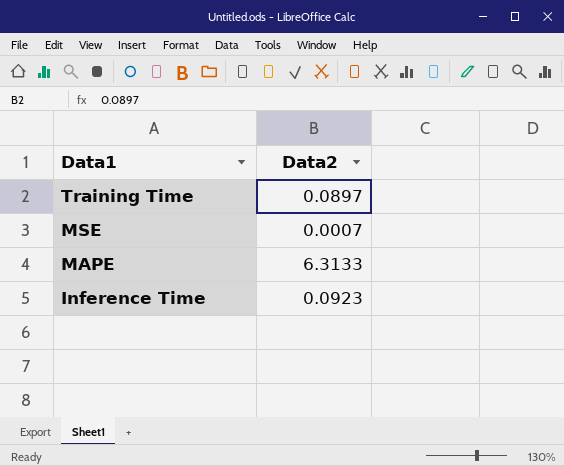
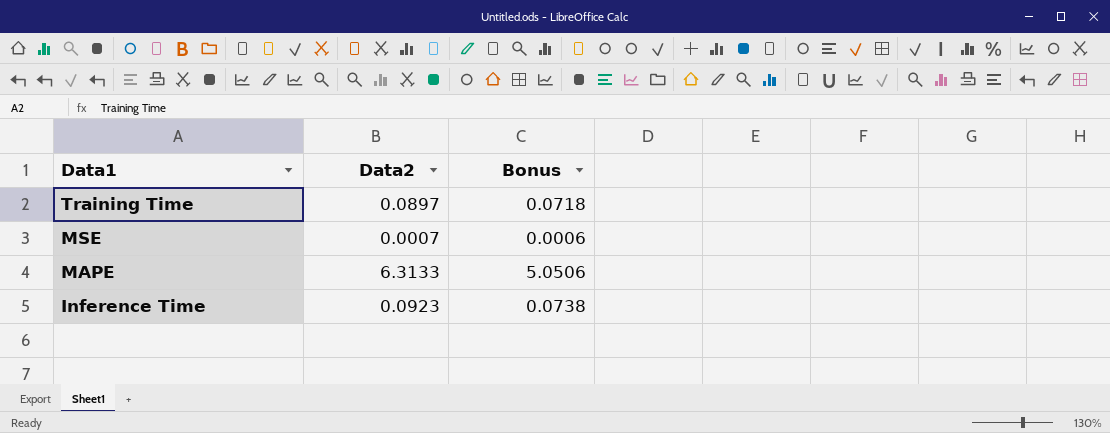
column Bonus | formula: none -> [Data2] * 0.8

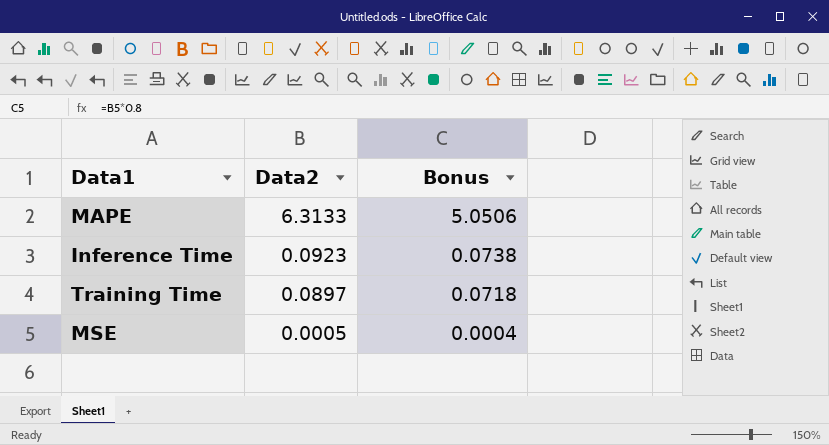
row order: Data1 descending -> Data2 descending
MSE | Data2: 0.0007 -> 0.0005
MSE | Bonus: 0.0006 -> 0.0004

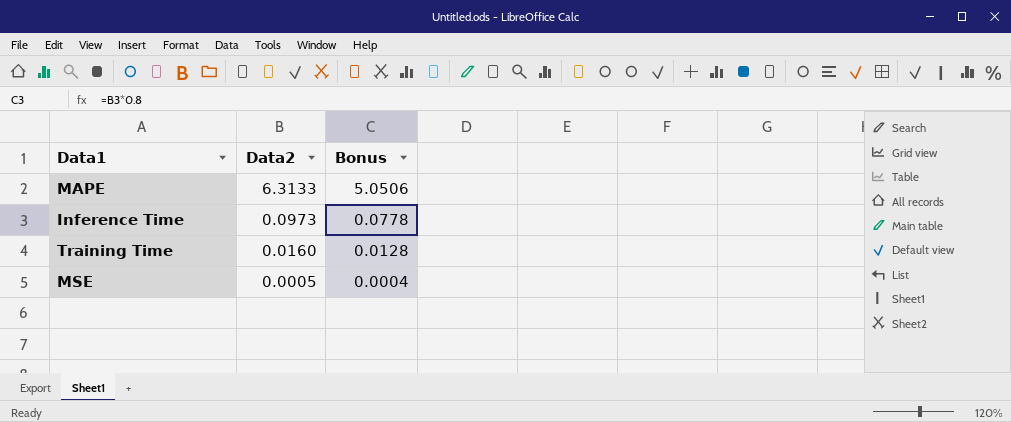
Inference Time | Data2: 0.0923 -> 0.0973
Inference Time | Bonus: 0.0738 -> 0.0778
Training Time | Data2: 0.0897 -> 0.0160
Training Time | Bonus: 0.0718 -> 0.0128

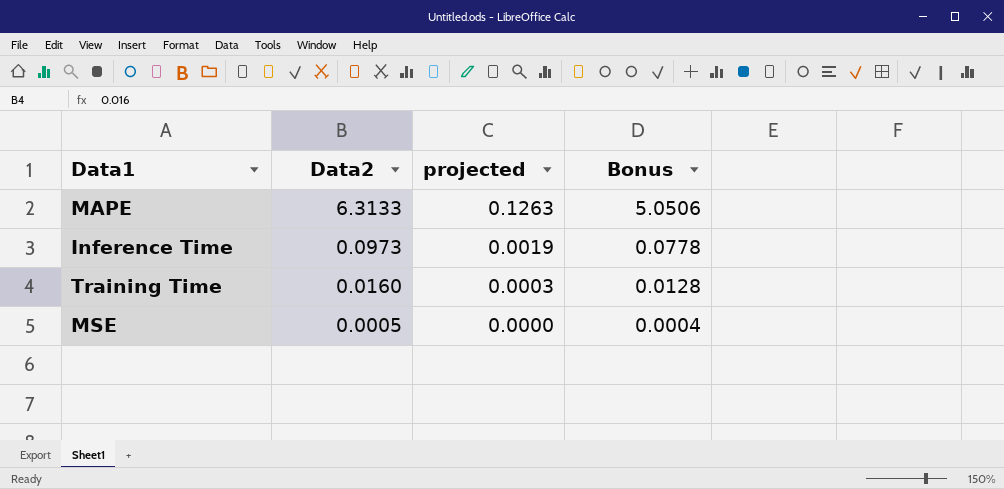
column projected | formula: none -> [Data2] * 0.02

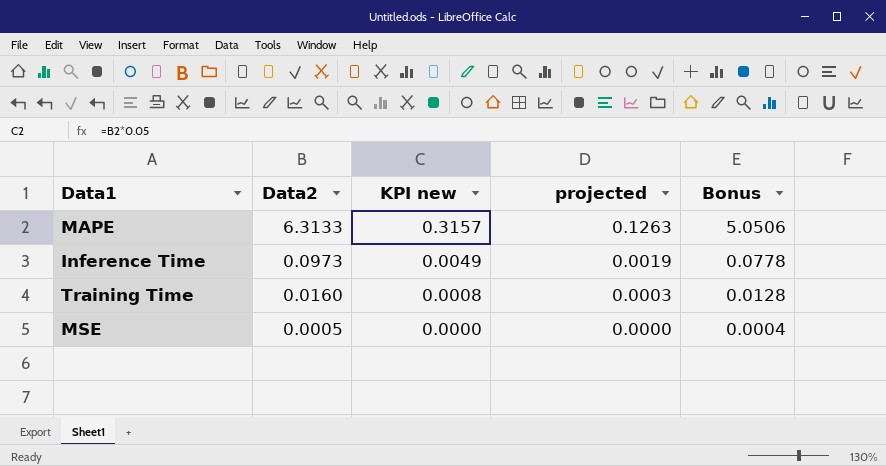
column KPI new | formula: none -> [Data2] * 0.05

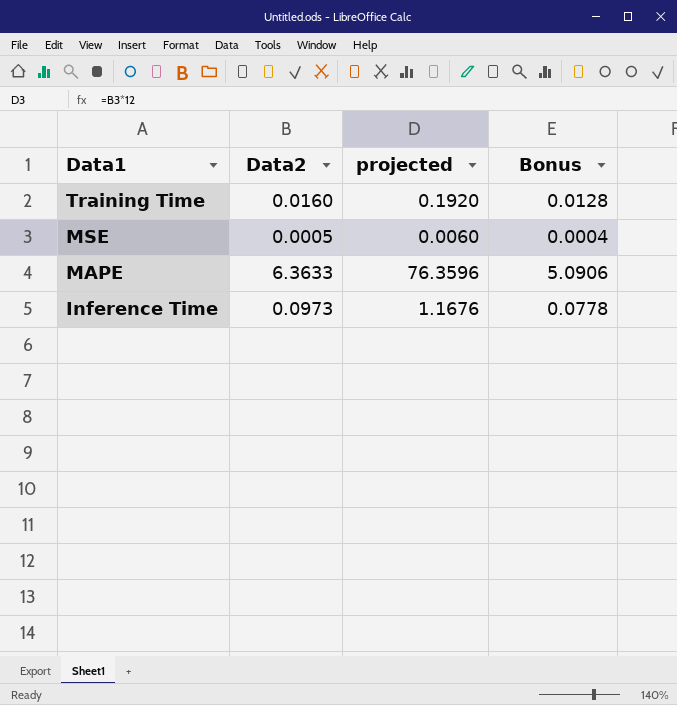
row order: Data2 descending -> Data1 descending
column KPI new | formula: [Data2] * 0.05 -> none
column projected | formula: [Data2] * 0.02 -> [Data2] * 12
MAPE | Data2: 6.3133 -> 6.3633
MAPE | Bonus: 5.0506 -> 5.0906

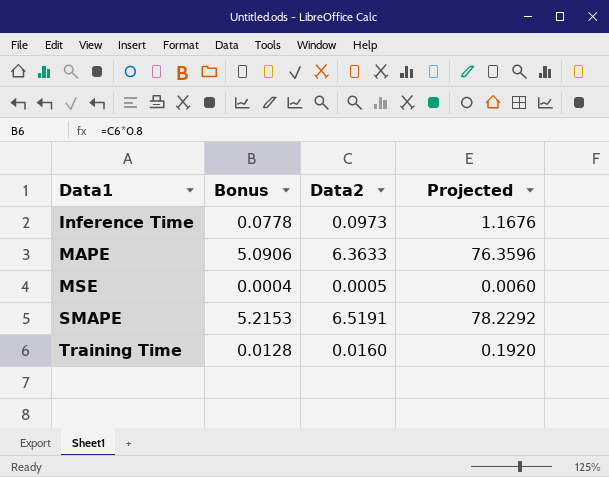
row order: Data1 descending -> Data1 ascending
column Bonus | position: 4 -> 2
column name: projected -> Projected
row SMAPE: none -> 5.2153 | 6.5191 | 78.2292

